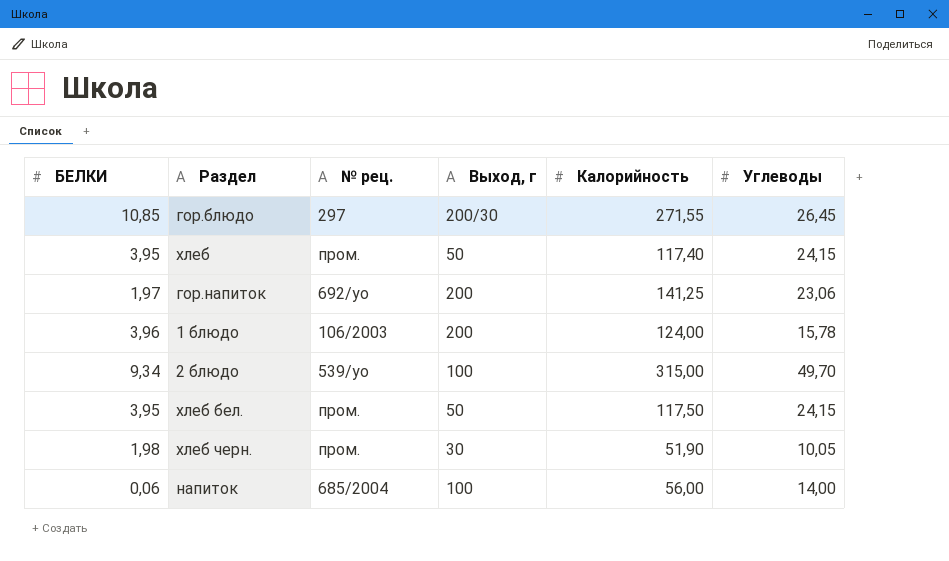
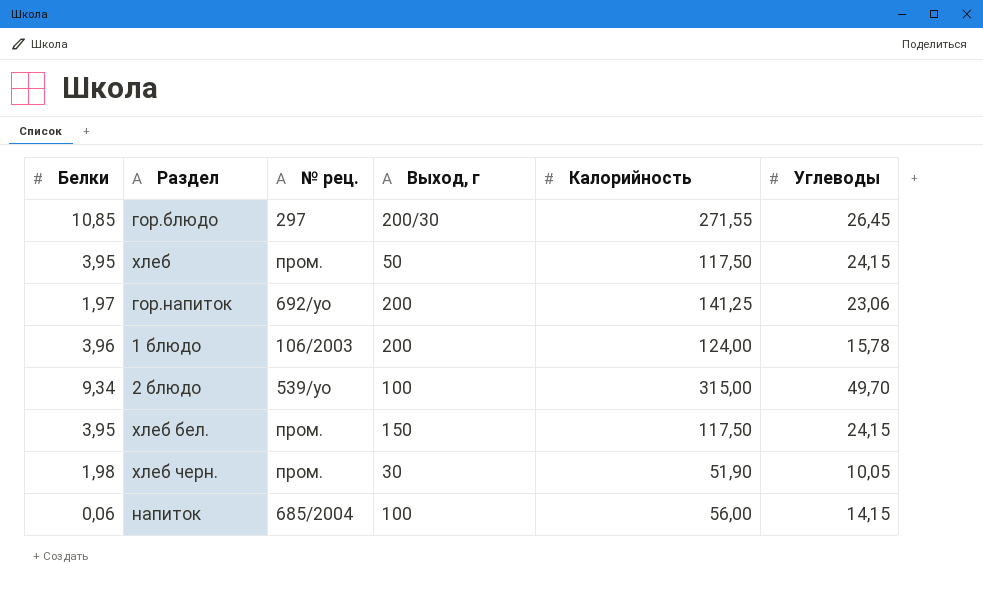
column name: БЕЛКИ -> Белки
хлеб | Калорийность: 117,40 -> 117,50
хлеб бел. | Выход, г: 50 -> 150
напиток | Углеводы: 14,00 -> 14,15

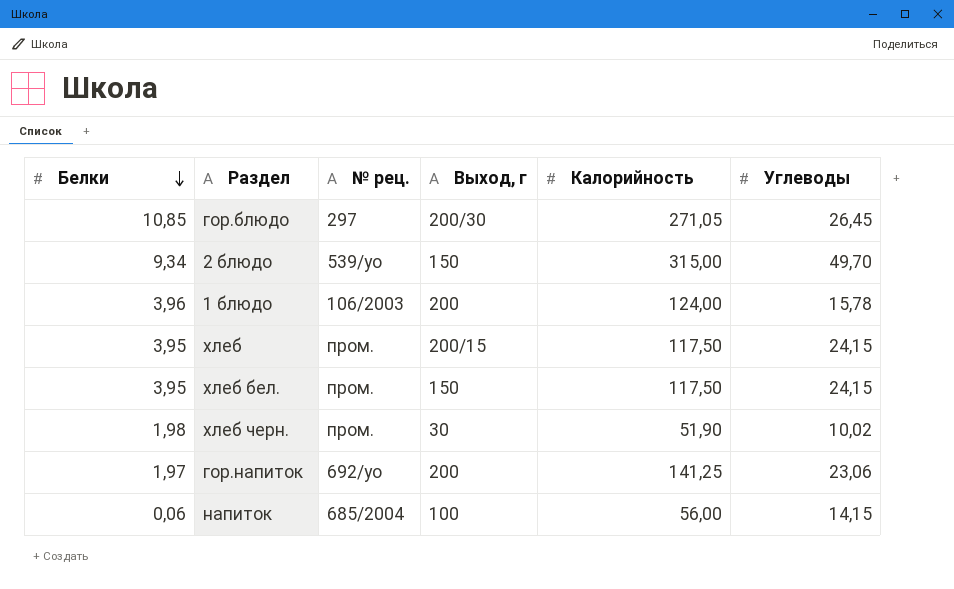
row order: none -> Белки descending
гор.блюдо | Калорийность: 271,55 -> 271,05
2 блюдо | Выход, г: 100 -> 150
хлеб | Выход, г: 50 -> 200/15
хлеб черн. | Углеводы: 10,05 -> 10,02

